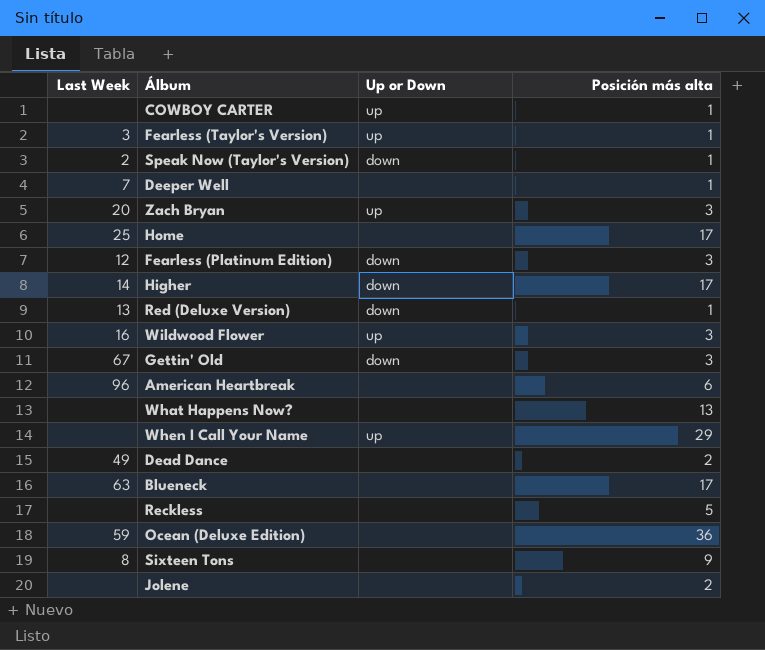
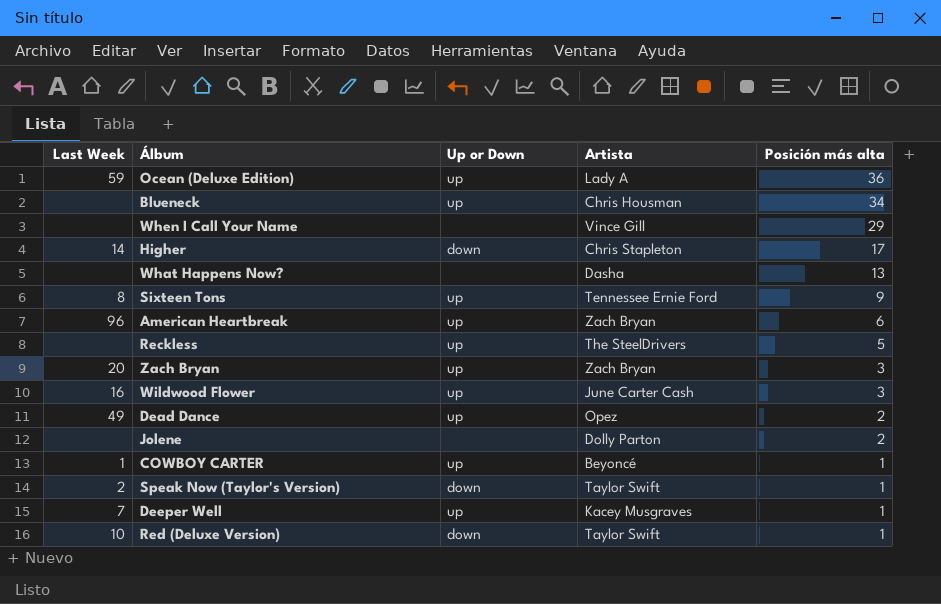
row order: none -> Posición más alta descending
column Artista | position: none -> 4
row Fearless (Taylor's Version): 3 | up | 1 -> none
row Home: 25 | none | 17 -> none
row Fearless (Platinum Edition): 12 | down | 3 -> none
row Gettin' Old: 67 | down | 3 -> none
Ocean (Deluxe Edition) | Up or Down: none -> up
Blueneck | Last Week: 63 -> none
Blueneck | Up or Down: none -> up
Blueneck | Posición más alta: 17 -> 34
When I Call Your Name | Up or Down: up -> none
Sixteen Tons | Up or Down: none -> up
American Heartbreak | Up or Down: none -> up
Reckless | Up or Down: none -> up
Dead Dance | Up or Down: none -> up
COWBOY CARTER | Last Week: none -> 1
Deeper Well | Up or Down: none -> up
Red (Deluxe Version) | Last Week: 13 -> 10

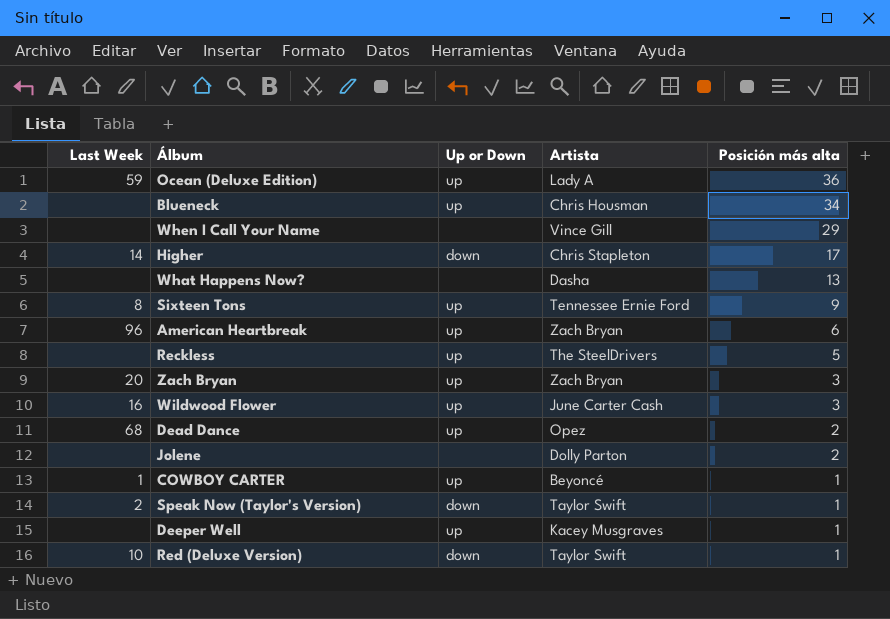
Dead Dance | Last Week: 49 -> 68
Deeper Well | Last Week: 7 -> none

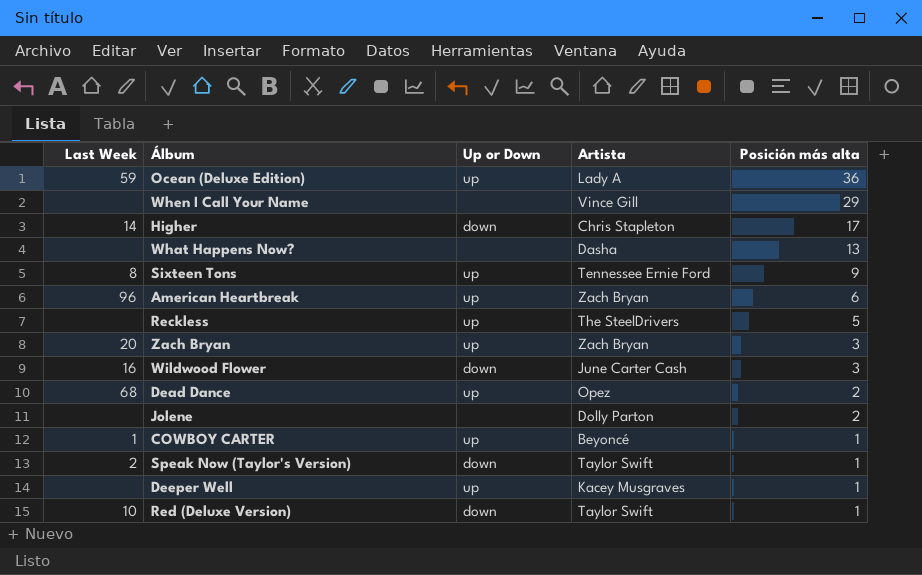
row Blueneck: none | up | Chris Housman | 34 -> none
Wildwood Flower | Up or Down: up -> down

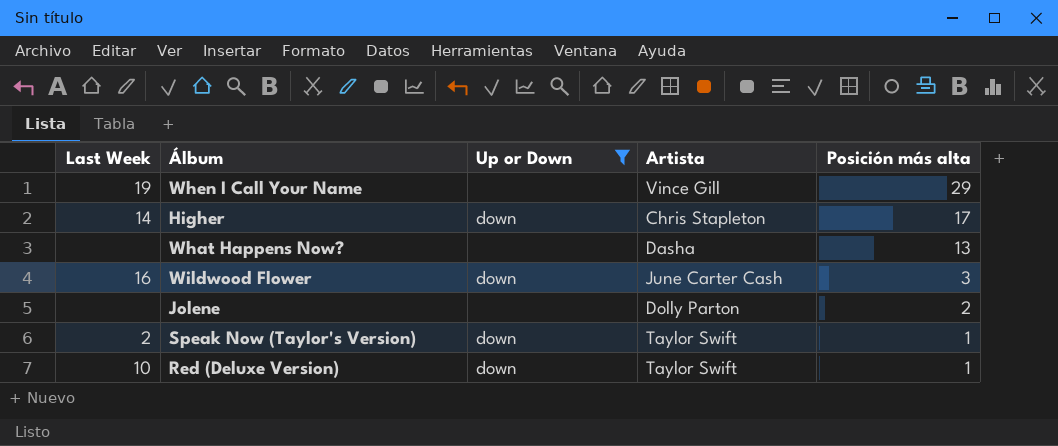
filter: none -> Up or Down != up
When I Call Your Name | Last Week: none -> 19

